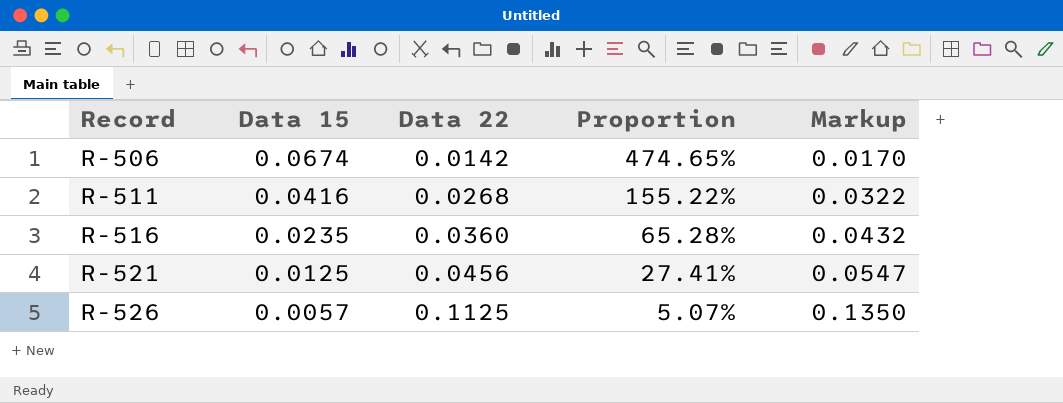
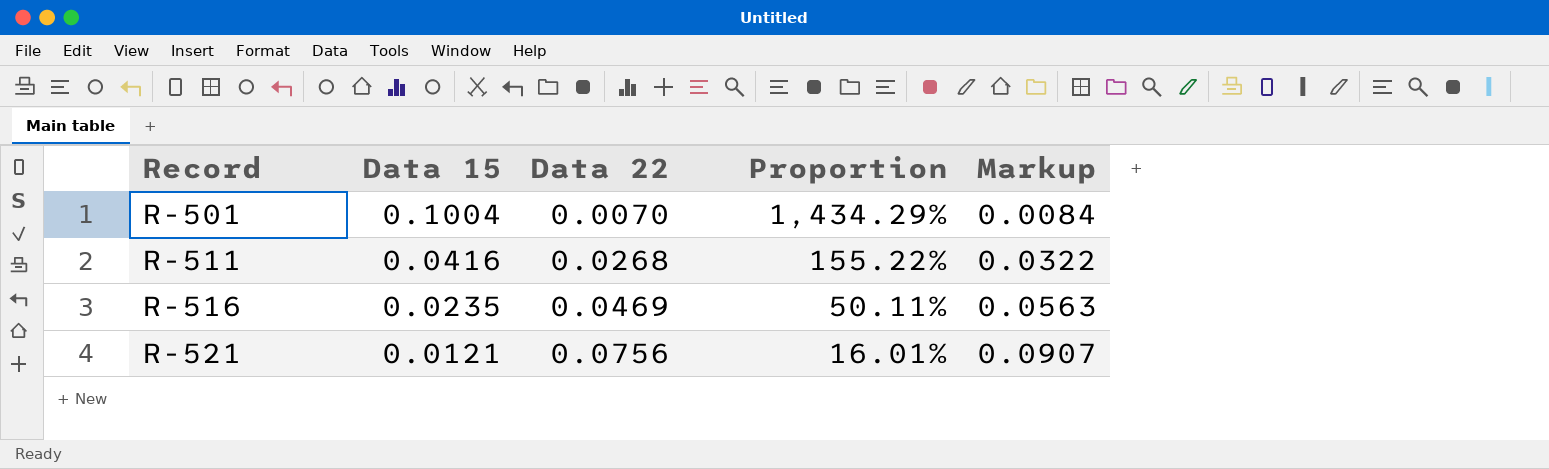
row R-506: 0.0674 | 0.0142 | 474.65% | 0.0170 -> none
row R-526: 0.0057 | 0.1125 | 5.07% | 0.1350 -> none
row R-501: none -> 0.1004 | 0.0070 | 1,434.29% | 0.0084
R-516 | Data 22: 0.0360 -> 0.0469
R-516 | Proportion: 65.28% -> 50.11%
R-516 | Markup: 0.0432 -> 0.0563
R-521 | Data 15: 0.0125 -> 0.0121
R-521 | Data 22: 0.0456 -> 0.0756
R-521 | Proportion: 27.41% -> 16.01%
R-521 | Markup: 0.0547 -> 0.0907

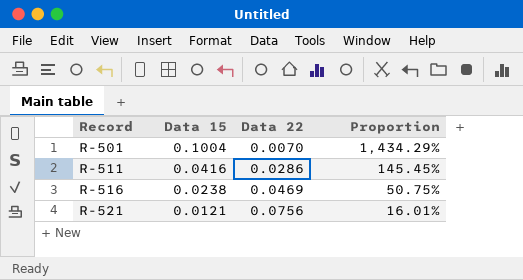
column Markup | formula: [Data 22] * 1.2 -> none
R-511 | Data 22: 0.0268 -> 0.0286
R-511 | Proportion: 155.22% -> 145.45%
R-516 | Data 15: 0.0235 -> 0.0238
R-516 | Proportion: 50.11% -> 50.75%

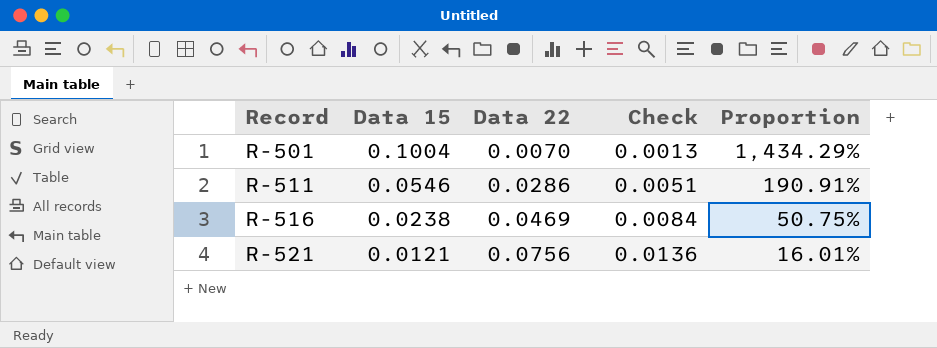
column Check | formula: none -> [Data 22] * 0.18
R-511 | Data 15: 0.0416 -> 0.0546
R-511 | Proportion: 145.45% -> 190.91%

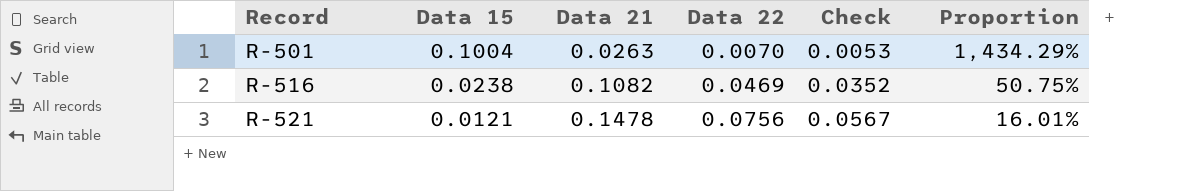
column Data 21 | position: none -> 3
column Check | formula: [Data 22] * 0.18 -> [Data 22] * 0.75
row R-511: 0.0546 | 0.0286 | 0.0051 | 190.91% -> none

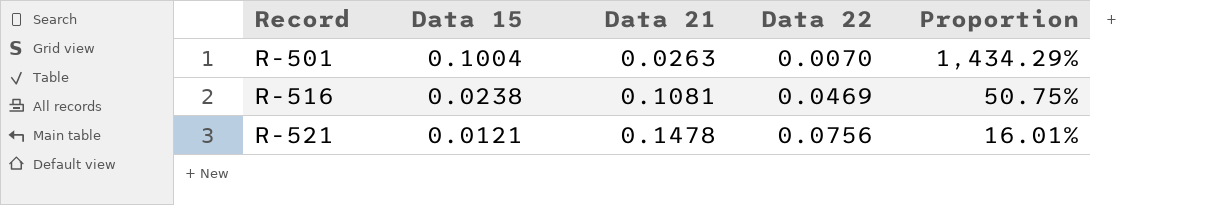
column Check | formula: [Data 22] * 0.75 -> none
R-516 | Data 21: 0.1082 -> 0.1081

